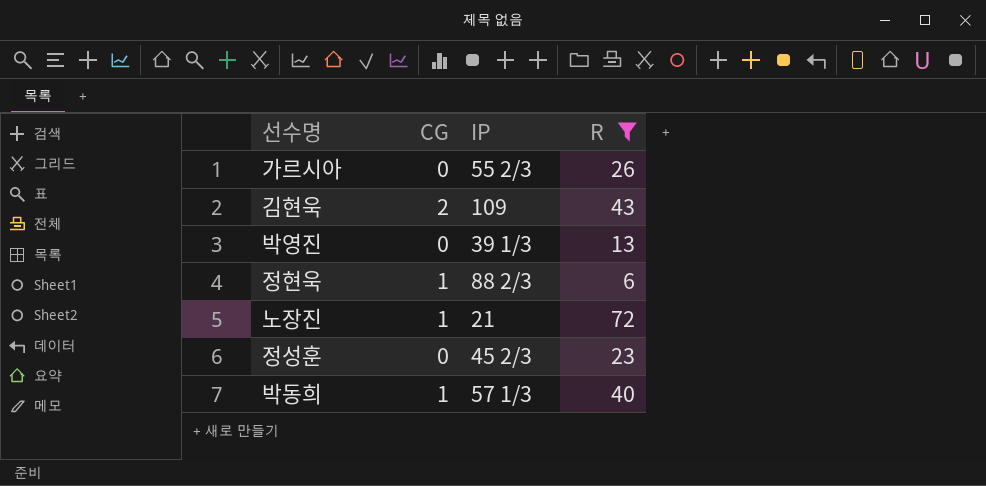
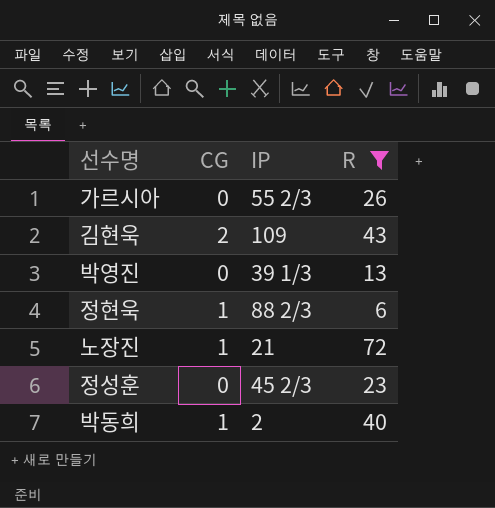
박동희 | IP: 57 1/3 -> 2

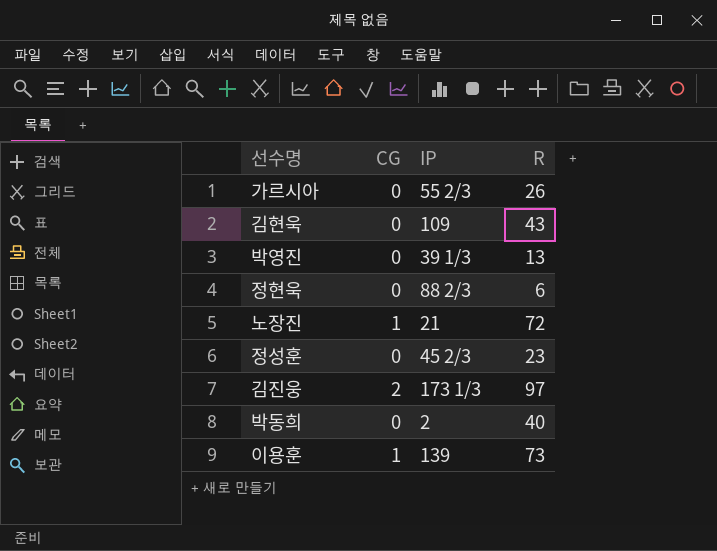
filter: R <= 72 -> none
김현욱 | CG: 2 -> 0
정현욱 | CG: 1 -> 0
박동희 | CG: 1 -> 0

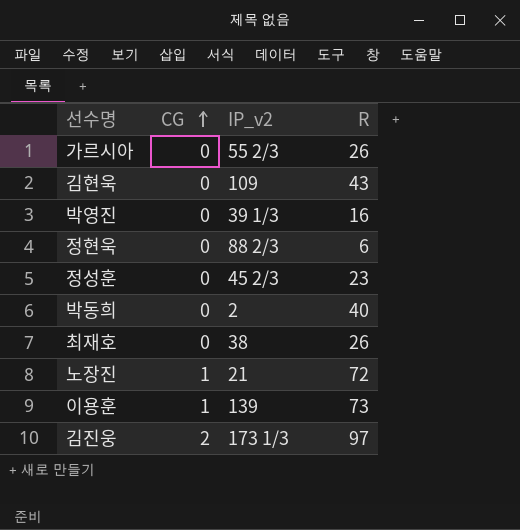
row order: none -> CG ascending
column name: IP -> IP_v2
박영진 | R: 13 -> 16
row 최재호: none -> 0 | 38 | 26

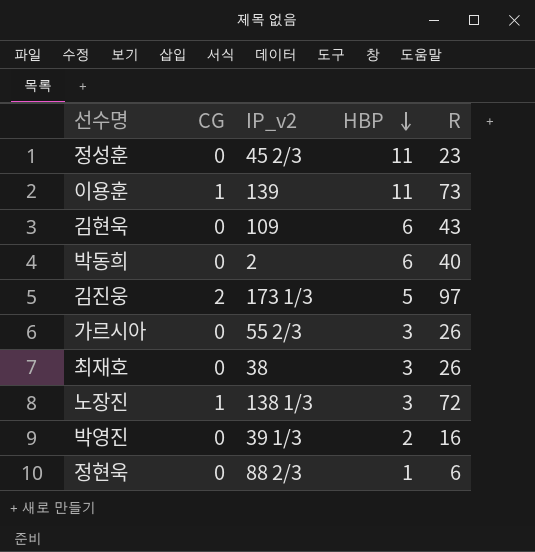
row order: CG ascending -> HBP descending
column HBP | position: none -> 4
노장진 | IP_v2: 21 -> 138 1/3

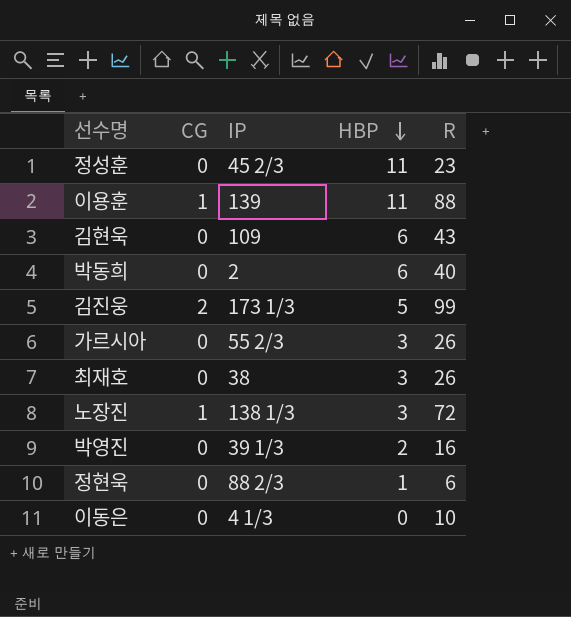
column name: IP_v2 -> IP
이용훈 | R: 73 -> 88
김진웅 | R: 97 -> 99
row 이동은: none -> 0 | 4 1/3 | 0 | 10

